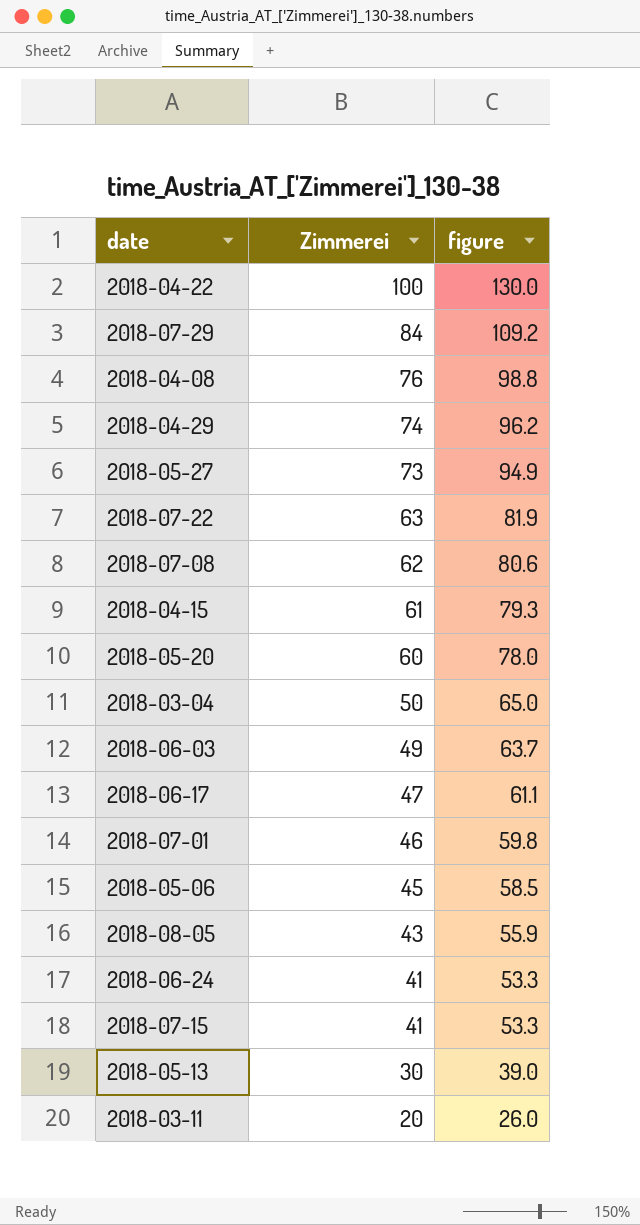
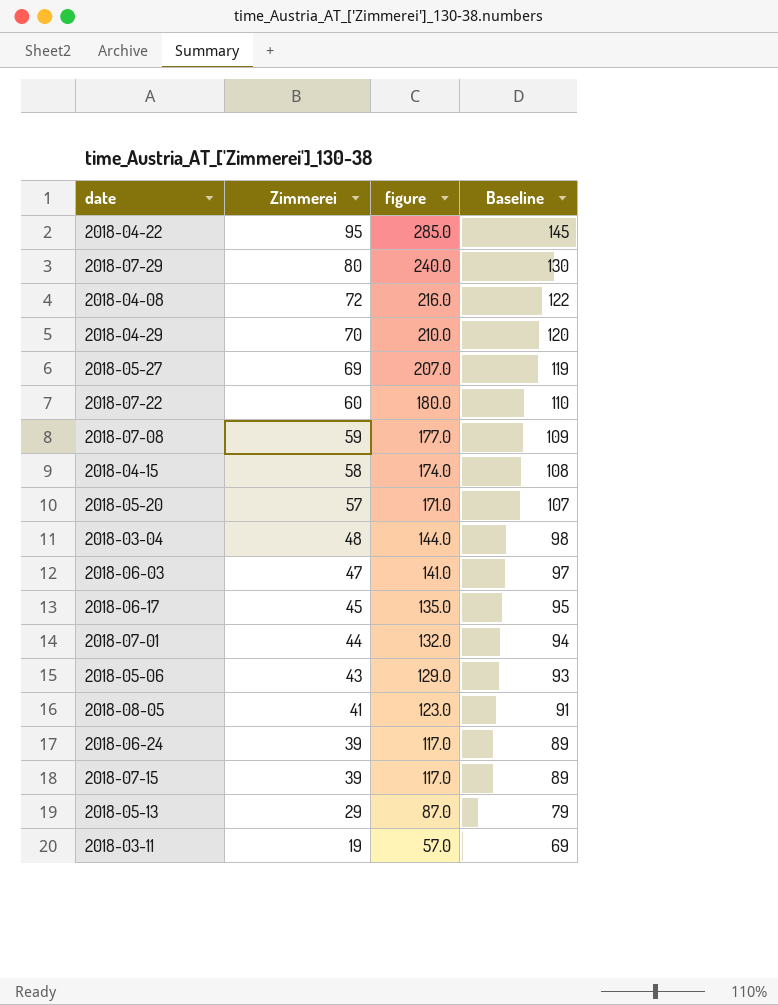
column figure | formula: [Zimmerei] * 1.3 -> [Zimmerei] * 3
column Baseline | formula: none -> [Zimmerei] + 50
2018-04-22 | Zimmerei: 100 -> 95
2018-07-29 | Zimmerei: 84 -> 80
2018-04-08 | Zimmerei: 76 -> 72
2018-04-29 | Zimmerei: 74 -> 70
2018-05-27 | Zimmerei: 73 -> 69
2018-07-22 | Zimmerei: 63 -> 60
2018-07-08 | Zimmerei: 62 -> 59
2018-04-15 | Zimmerei: 61 -> 58
2018-05-20 | Zimmerei: 60 -> 57
2018-03-04 | Zimmerei: 50 -> 48
2018-06-03 | Zimmerei: 49 -> 47
2018-06-17 | Zimmerei: 47 -> 45
2018-07-01 | Zimmerei: 46 -> 44
2018-05-06 | Zimmerei: 45 -> 43
2018-08-05 | Zimmerei: 43 -> 41
2018-06-24 | Zimmerei: 41 -> 39
2018-07-15 | Zimmerei: 41 -> 39
2018-05-13 | Zimmerei: 30 -> 29
2018-03-11 | Zimmerei: 20 -> 19

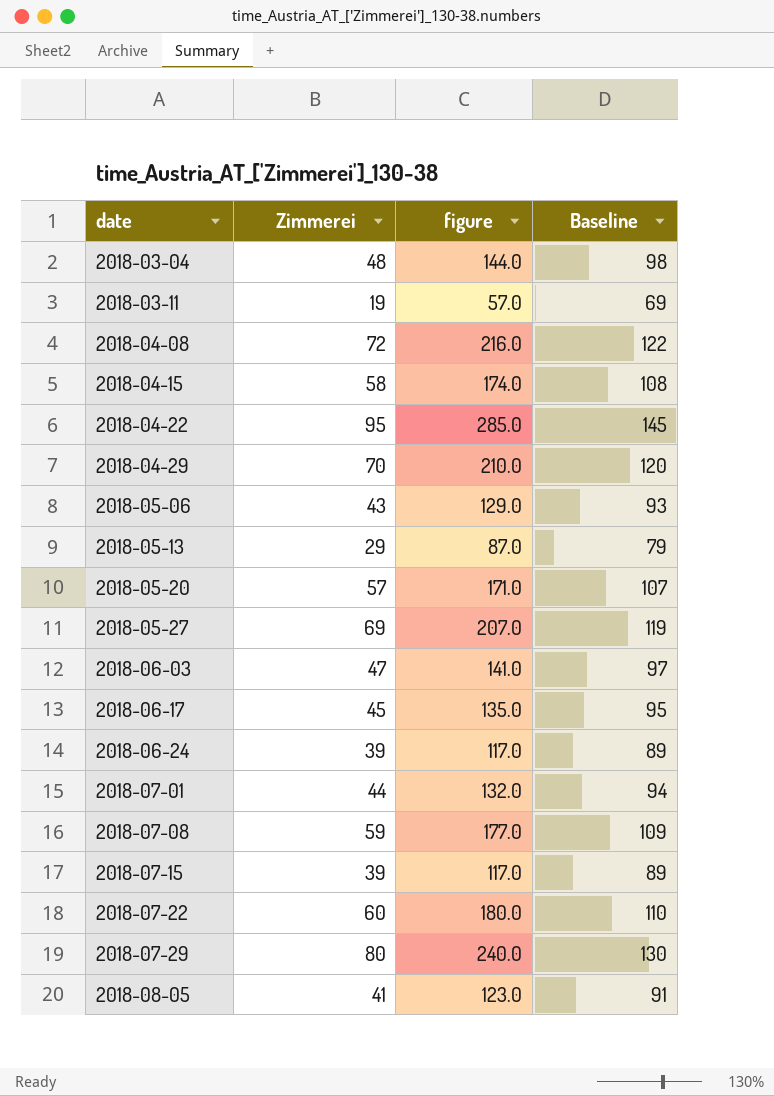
row order: Zimmerei descending -> date ascending

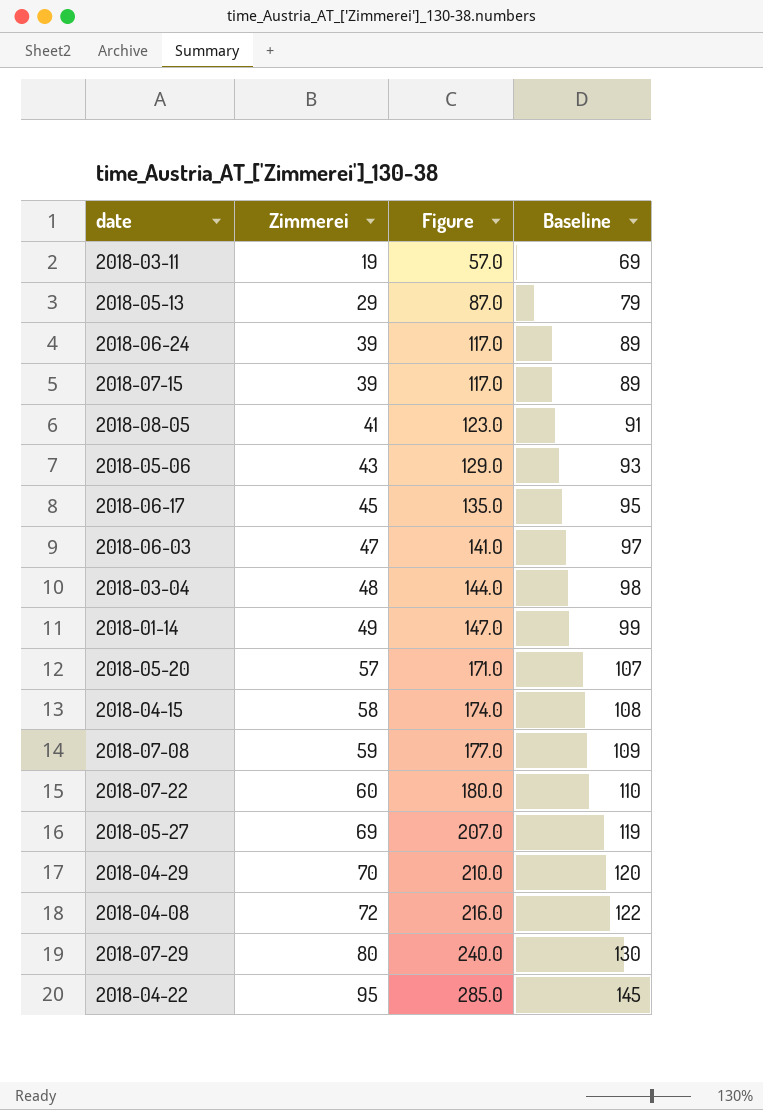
row order: date ascending -> Zimmerei ascending
column name: figure -> Figure
row 2018-07-01: 44 | 132.0 | 94 -> none
row 2018-01-14: none -> 49 | 147.0 | 99

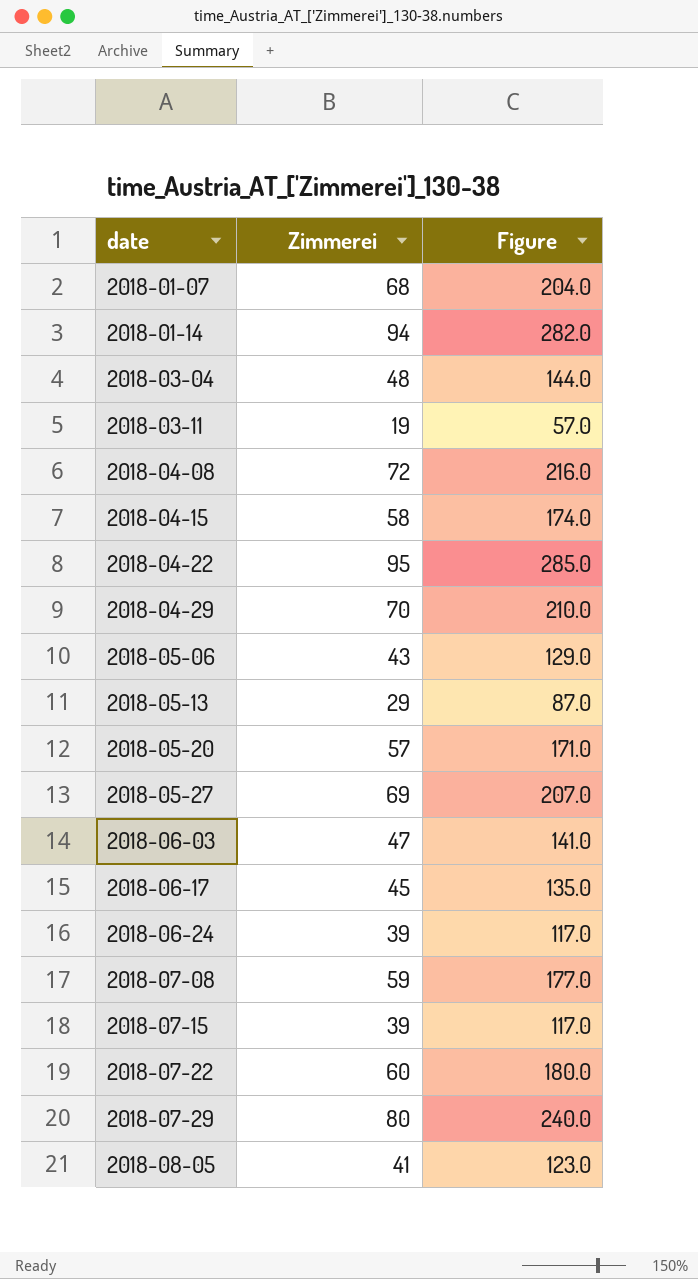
row order: Zimmerei ascending -> date ascending
column Baseline | formula: [Zimmerei] + 50 -> none
row 2018-01-07: none -> 68 | 204.0
2018-01-14 | Zimmerei: 49 -> 94
2018-01-14 | Figure: 147.0 -> 282.0

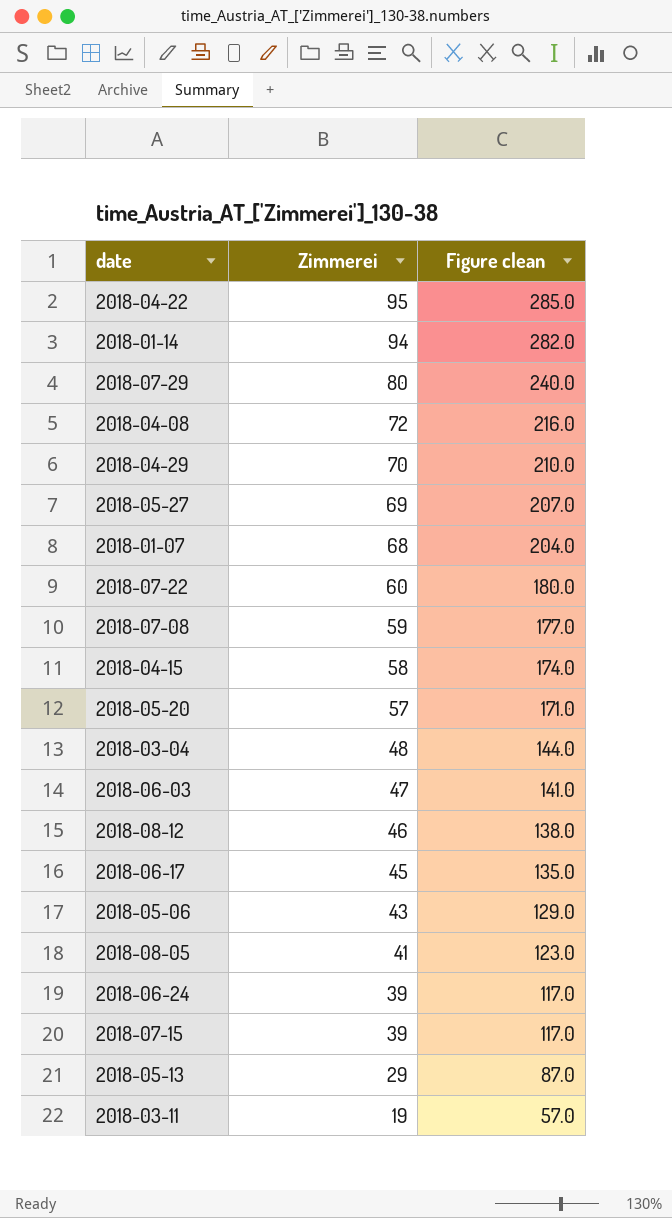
row order: date ascending -> Zimmerei descending
column name: Figure -> Figure clean
row 2018-08-12: none -> 46 | 138.0

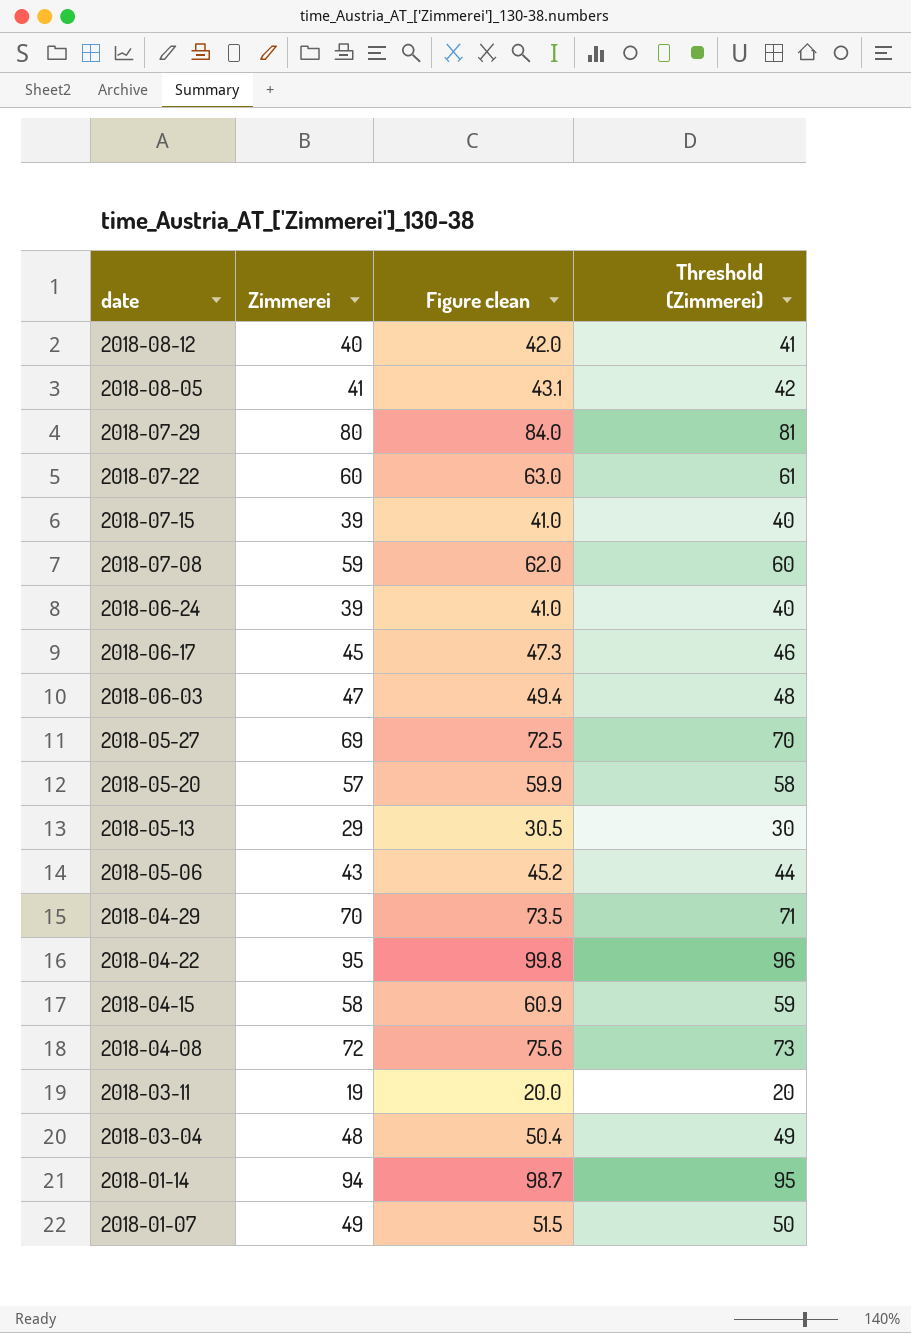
row order: Zimmerei descending -> date descending
column Figure clean | formula: [Zimmerei] * 3 -> [Zimmerei] * 1.05
column Threshold (Zimmerei) | formula: none -> [Zimmerei] + 1
2018-08-12 | Zimmerei: 46 -> 40
2018-01-07 | Zimmerei: 68 -> 49

